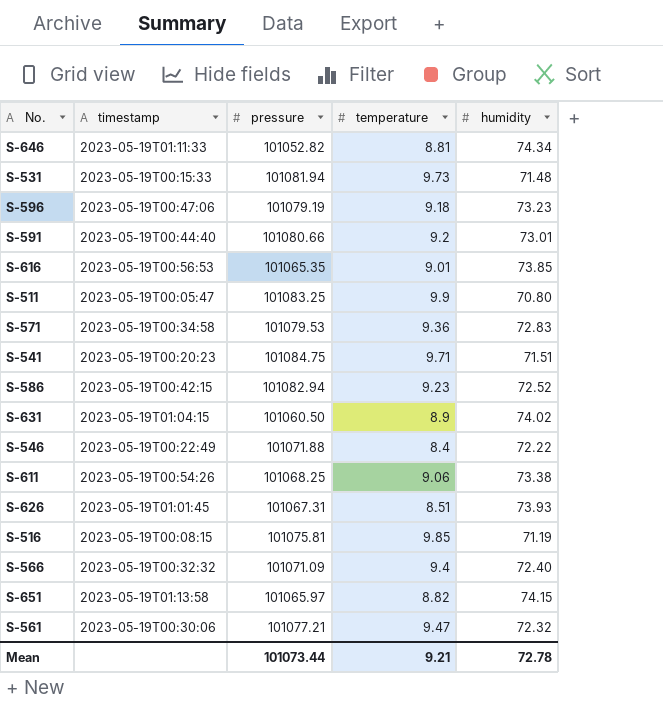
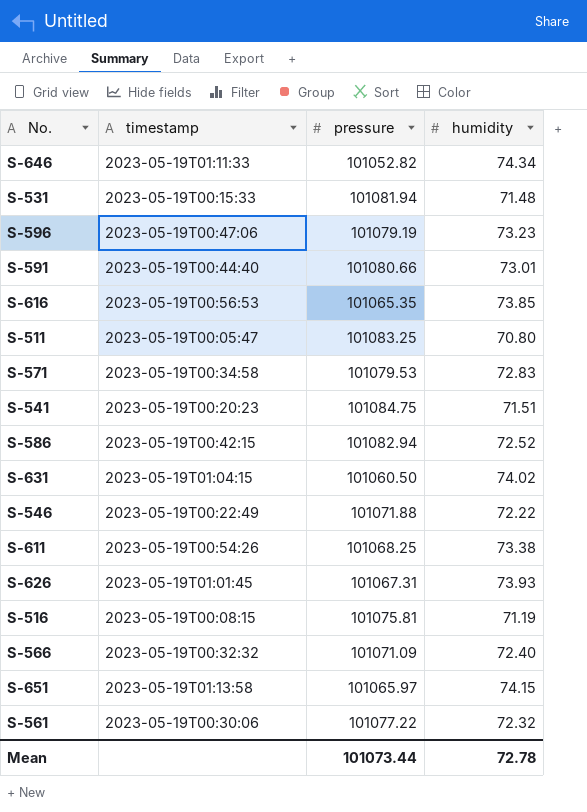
column temperature | position: 4 -> none
S-561 | pressure: 101077.21 -> 101077.22

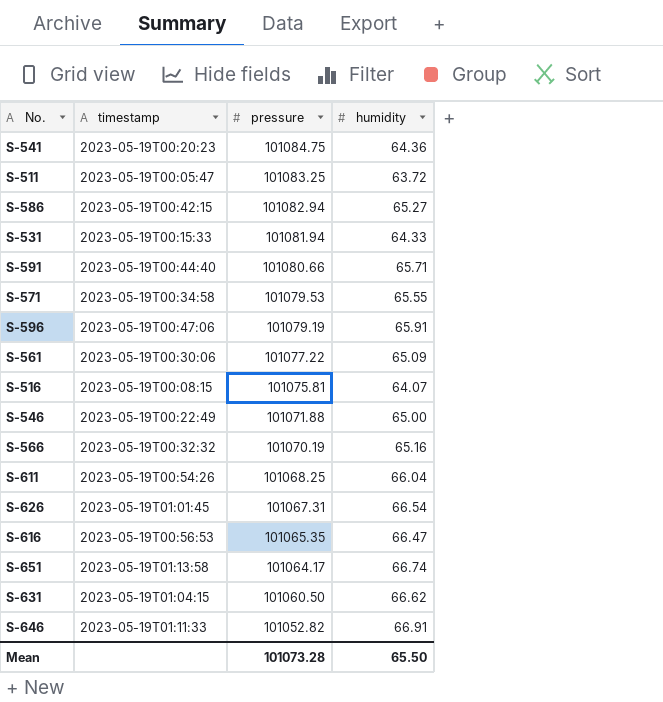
row order: none -> pressure descending
S-541 | humidity: 71.51 -> 64.36
S-511 | humidity: 70.80 -> 63.72
S-586 | humidity: 72.52 -> 65.27
S-531 | humidity: 71.48 -> 64.33
S-591 | humidity: 73.01 -> 65.71
S-571 | humidity: 72.83 -> 65.55
S-596 | humidity: 73.23 -> 65.91
S-561 | humidity: 72.32 -> 65.09
S-516 | humidity: 71.19 -> 64.07
S-546 | humidity: 72.22 -> 65.00
S-566 | pressure: 101071.09 -> 101070.19
S-566 | humidity: 72.40 -> 65.16
S-611 | humidity: 73.38 -> 66.04
S-626 | humidity: 73.93 -> 66.54
S-616 | humidity: 73.85 -> 66.47
S-651 | pressure: 101065.97 -> 101064.17
S-651 | humidity: 74.15 -> 66.74
S-631 | humidity: 74.02 -> 66.62
S-646 | humidity: 74.34 -> 66.91
Mean | pressure: 101073.44 -> 101073.28
Mean | humidity: 72.78 -> 65.50

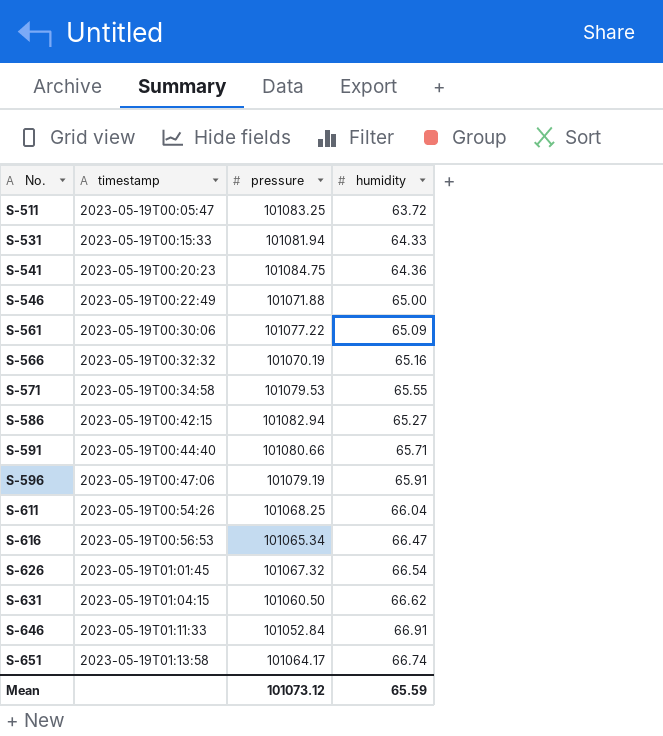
row order: pressure descending -> No. ascending
row S-516: 2023-05-19T00:08:15 | 101075.81 | 64.07 -> none
S-616 | pressure: 101065.35 -> 101065.34
S-626 | pressure: 101067.31 -> 101067.32
S-646 | pressure: 101052.82 -> 101052.84
Mean | pressure: 101073.28 -> 101073.12
Mean | humidity: 65.50 -> 65.59

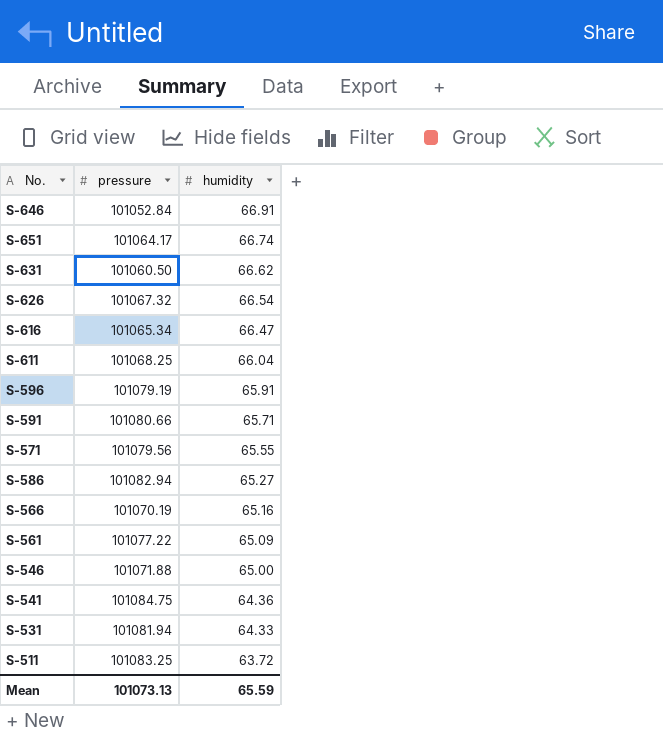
row order: No. ascending -> humidity descending
column timestamp | position: 2 -> none
S-571 | pressure: 101079.53 -> 101079.56
Mean | pressure: 101073.12 -> 101073.13

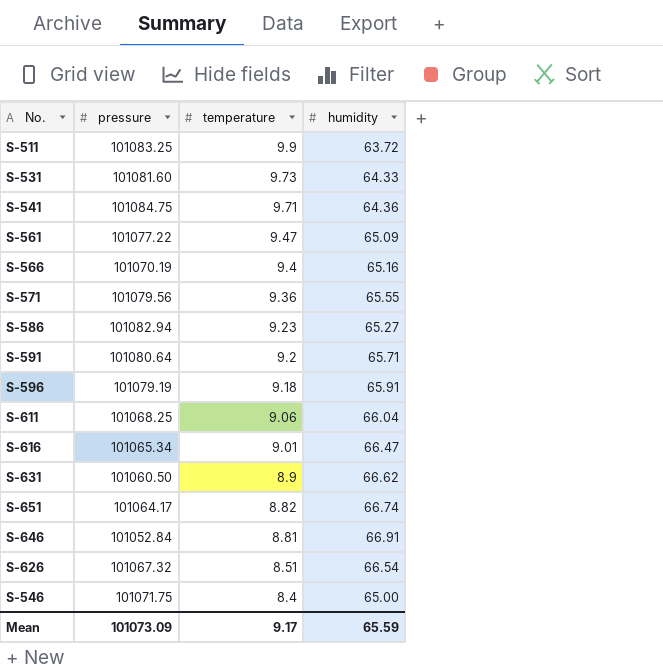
row order: humidity descending -> temperature descending
column temperature | position: none -> 3
S-531 | pressure: 101081.94 -> 101081.60
S-591 | pressure: 101080.66 -> 101080.64
S-546 | pressure: 101071.88 -> 101071.75
Mean | pressure: 101073.13 -> 101073.09

